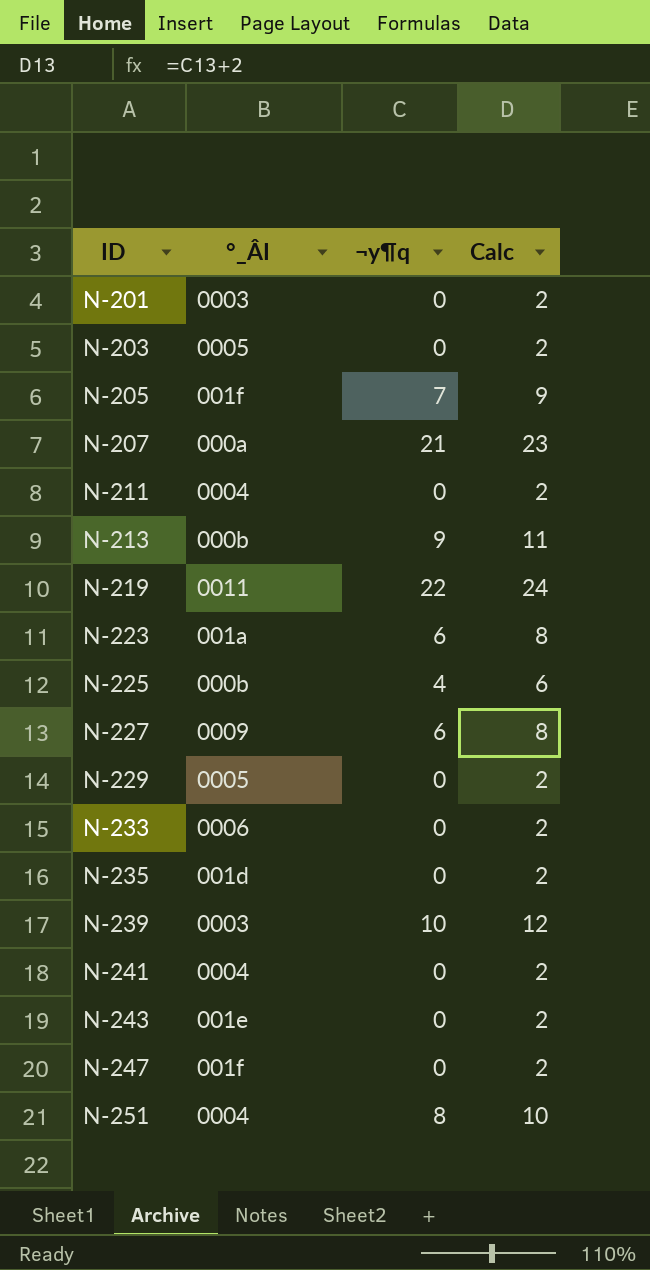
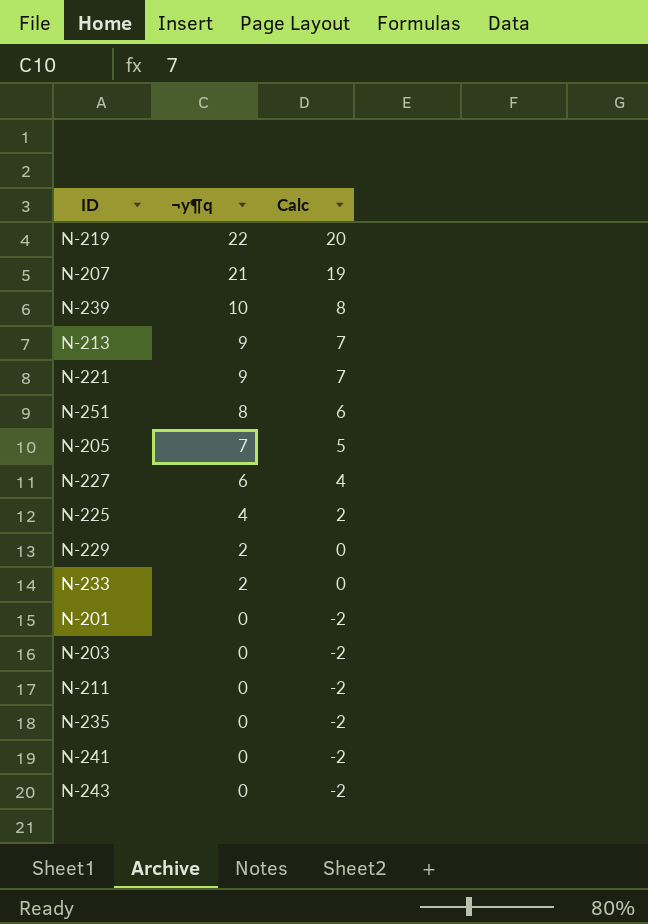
row order: ID ascending -> ¬y¶q descending
column °_ÂI | position: 2 -> none
column Calc | formula: [¬y¶q] + 2 -> [¬y¶q] - 2
row N-223: 001a | 6 | 8 -> none
row N-247: 001f | 0 | 2 -> none
row N-221: none -> 9 | 7
N-229 | ¬y¶q: 0 -> 2
N-233 | ¬y¶q: 0 -> 2

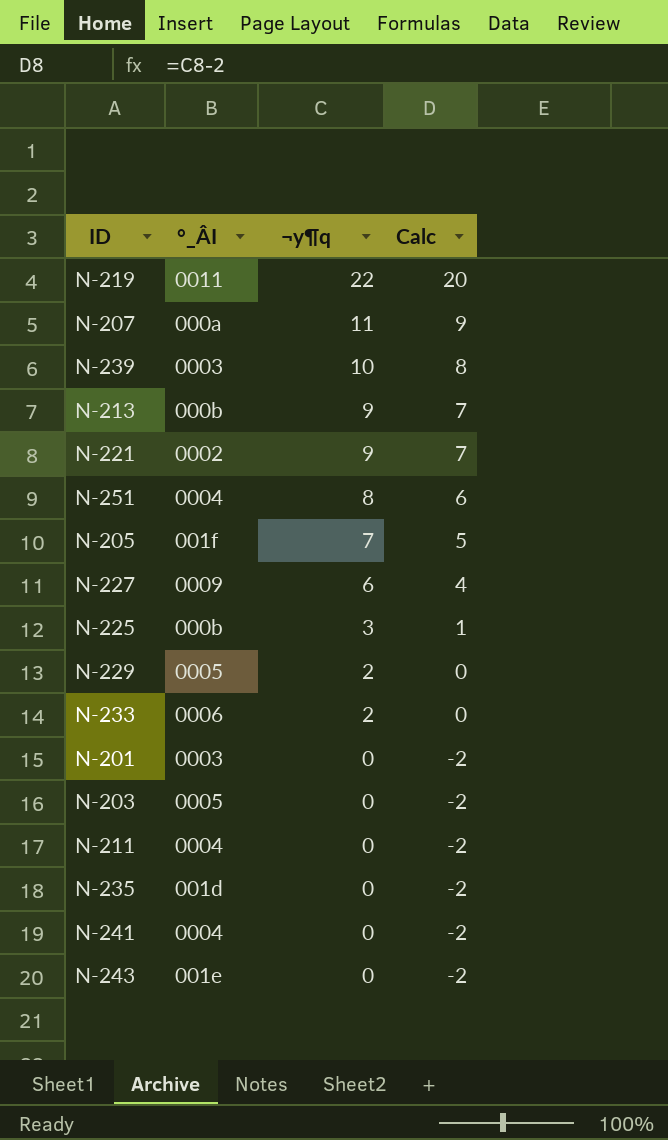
column °_ÂI | position: none -> 2
N-207 | ¬y¶q: 21 -> 11
N-207 | Calc: 19 -> 9
N-225 | ¬y¶q: 4 -> 3
N-225 | Calc: 2 -> 1

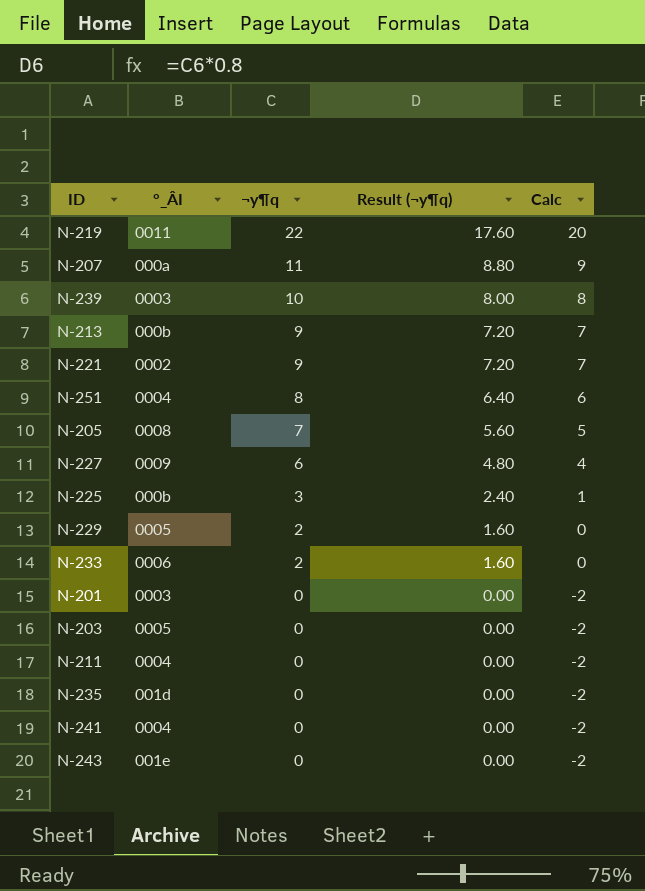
column Result (¬y¶q) | formula: none -> [¬y¶q] * 0.8
N-205 | °_ÂI: 001f -> 0008

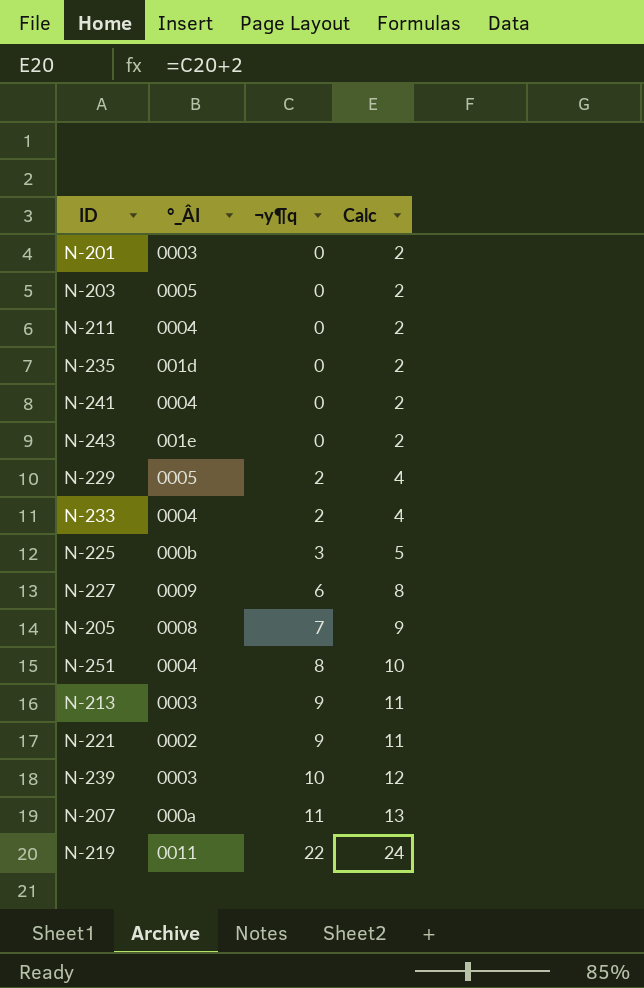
row order: ¬y¶q descending -> ¬y¶q ascending
column Result (¬y¶q) | formula: [¬y¶q] * 0.8 -> none
column Calc | formula: [¬y¶q] - 2 -> [¬y¶q] + 2
N-233 | °_ÂI: 0006 -> 0004
N-213 | °_ÂI: 000b -> 0003

